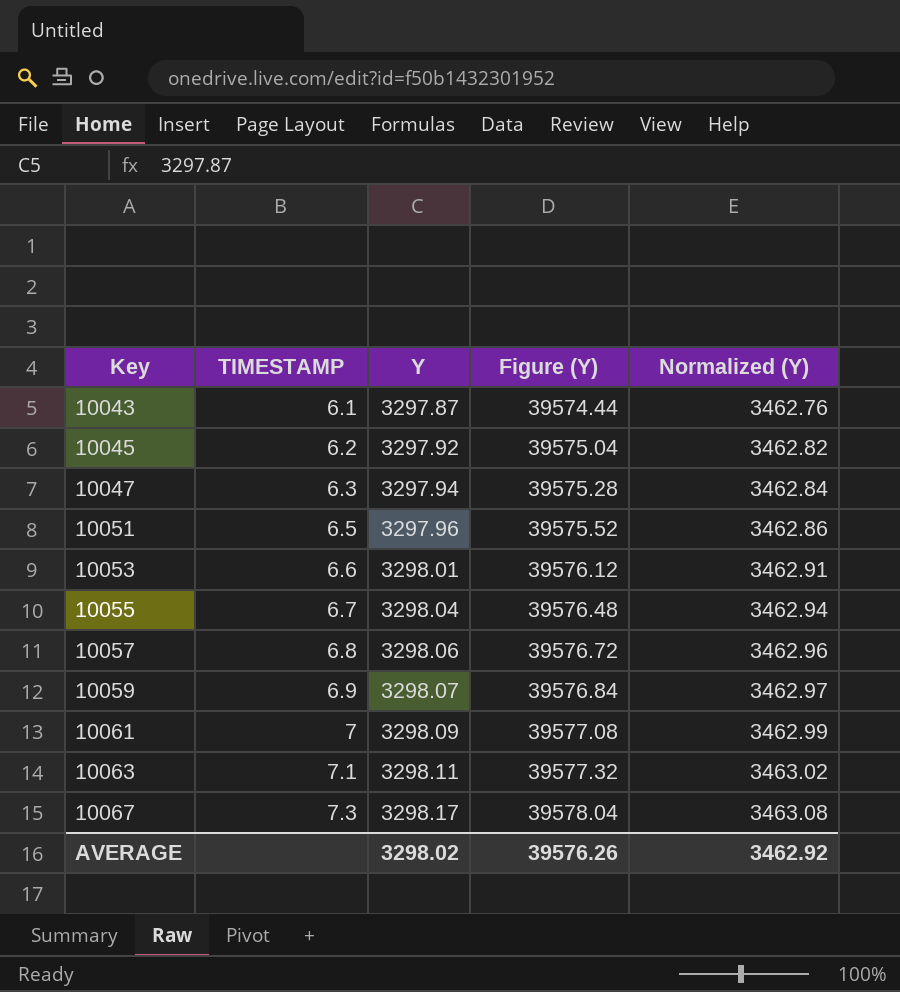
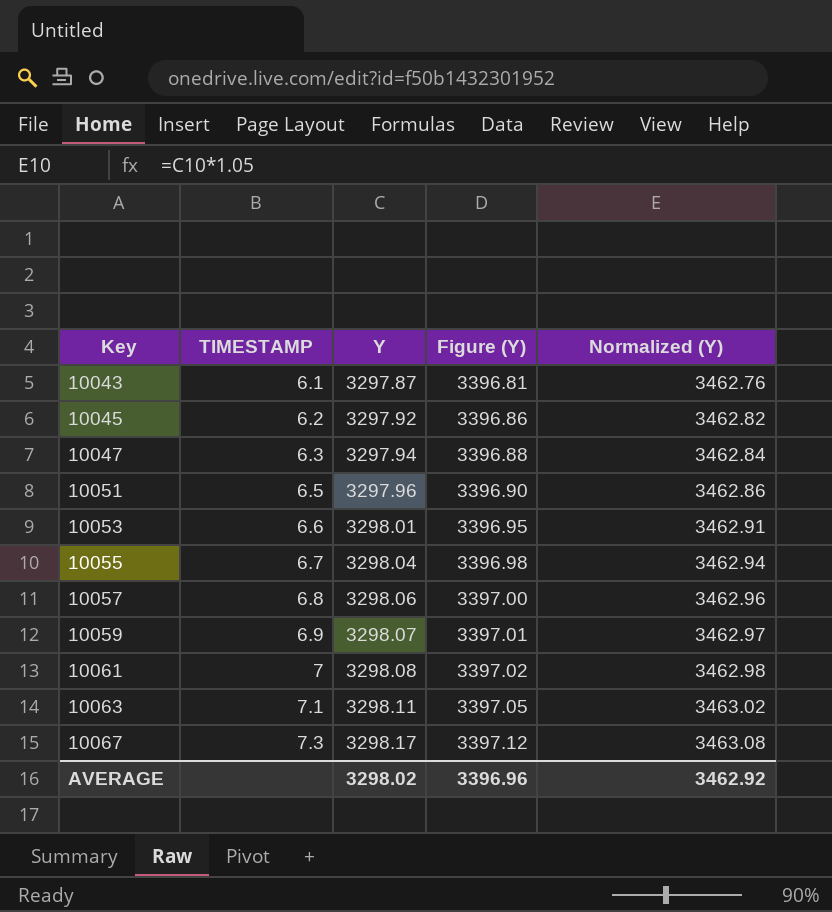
column Figure (Y) | formula: [Y] * 12 -> [Y] * 1.03
10061 | Y: 3298.09 -> 3298.08
10061 | Normalized (Y): 3462.99 -> 3462.98
AVERAGE | Figure (Y): 39576.26 -> 3396.96

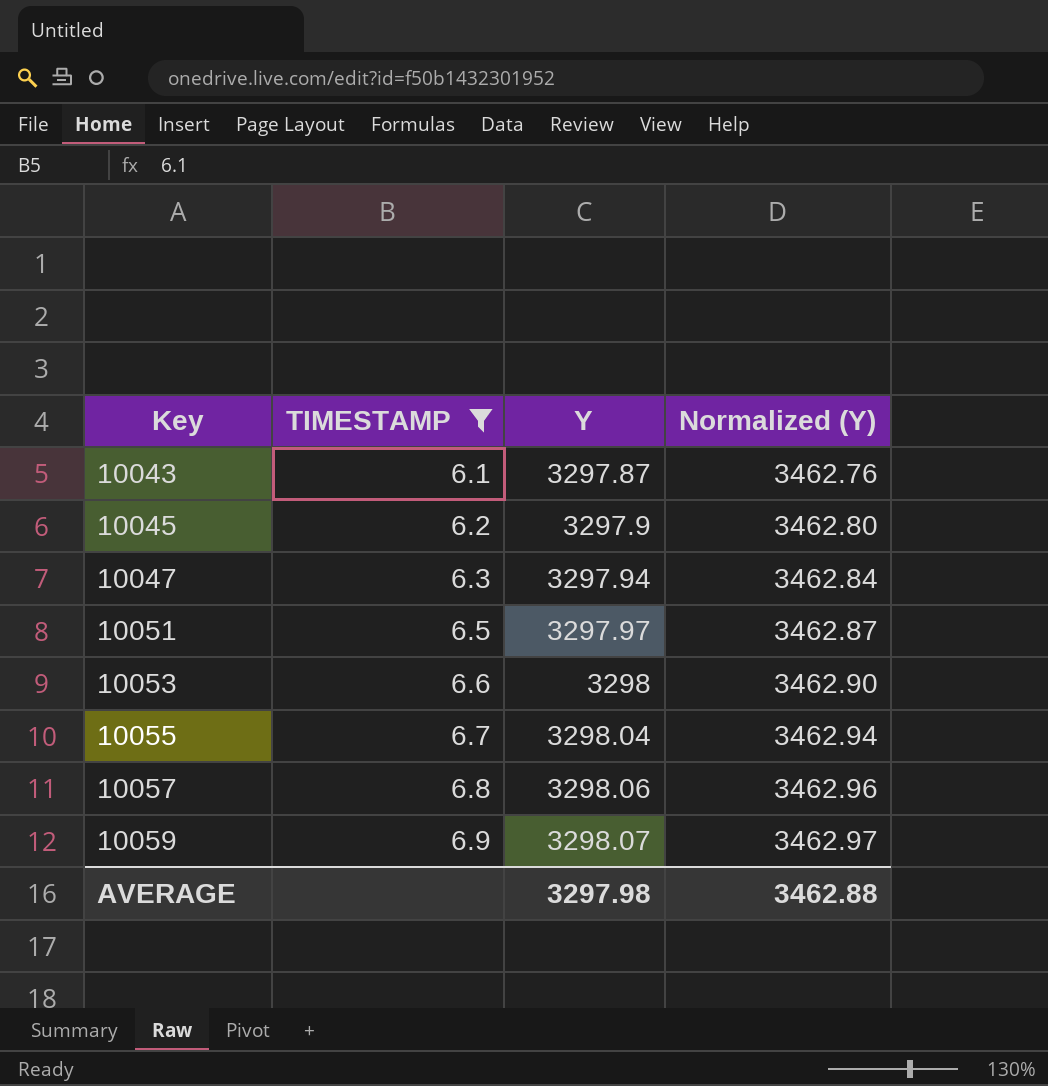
filter: none -> TIMESTAMP <= 6.9
column Figure (Y) | formula: [Y] * 1.03 -> none
10045 | Y: 3297.92 -> 3297.9
10045 | Normalized (Y): 3462.82 -> 3462.80
10051 | Y: 3297.96 -> 3297.97
10051 | Normalized (Y): 3462.86 -> 3462.87
10053 | Y: 3298.01 -> 3298
10053 | Normalized (Y): 3462.91 -> 3462.90
AVERAGE | Y: 3298.02 -> 3297.98
AVERAGE | Normalized (Y): 3462.92 -> 3462.88

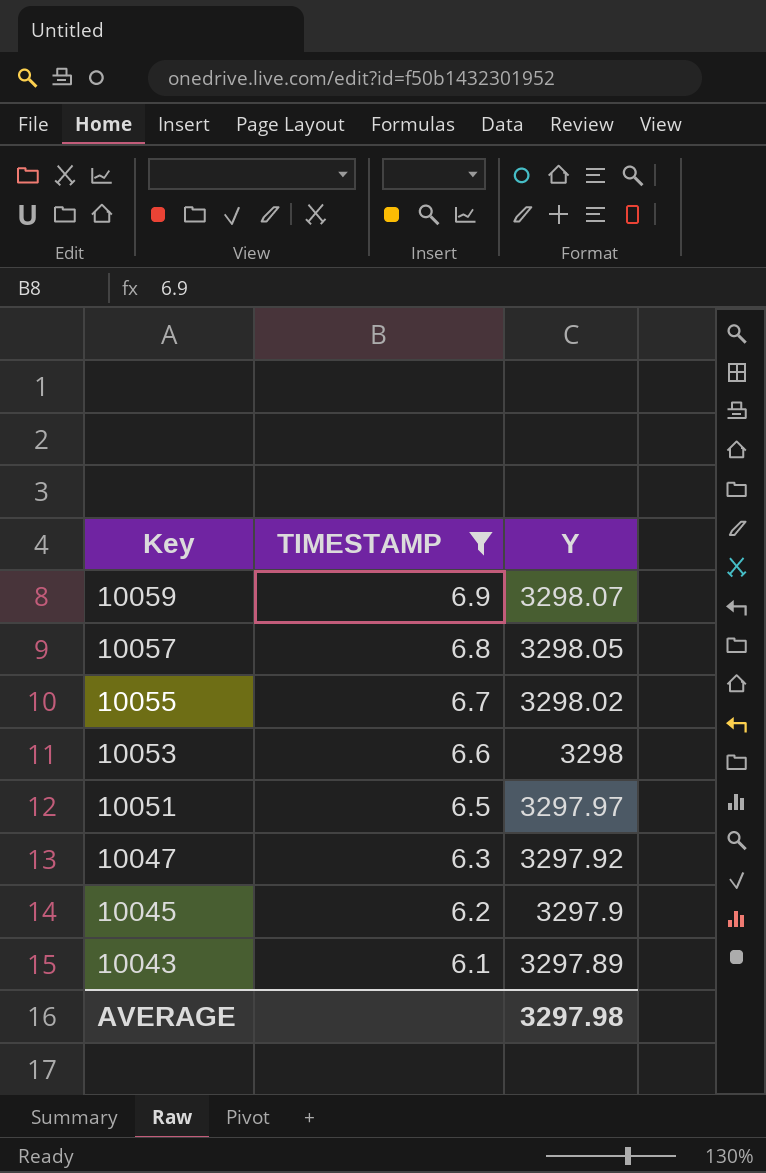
row order: Key ascending -> Key descending
column Normalized (Y) | formula: [Y] * 1.05 -> none
10057 | Y: 3298.06 -> 3298.05
10055 | Y: 3298.04 -> 3298.02
10047 | Y: 3297.94 -> 3297.92
10043 | Y: 3297.87 -> 3297.89

